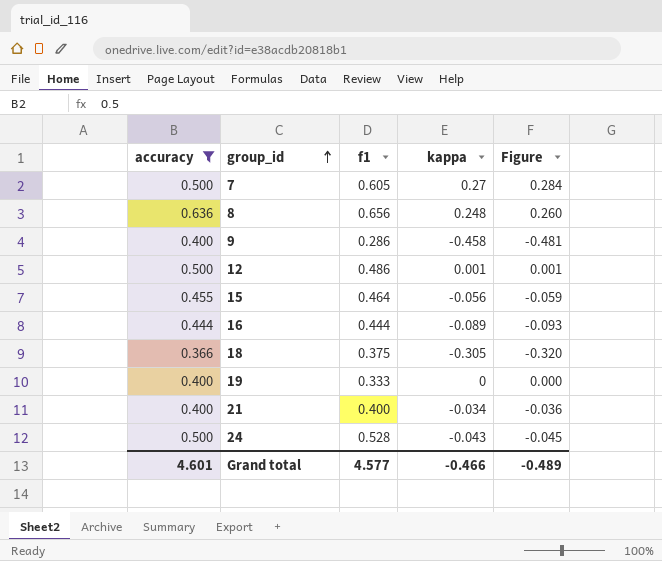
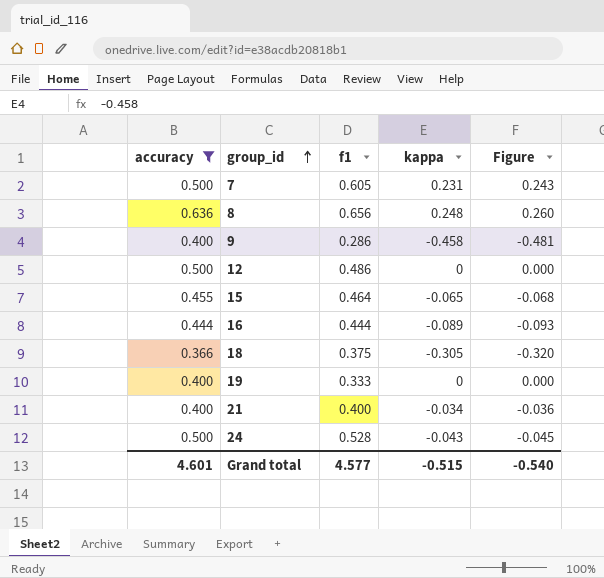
7 | kappa: 0.27 -> 0.231
7 | Figure: 0.284 -> 0.243
12 | kappa: 0.001 -> 0
12 | Figure: 0.001 -> 0.000
15 | kappa: -0.056 -> -0.065
15 | Figure: -0.059 -> -0.068
Grand total | kappa: -0.466 -> -0.515
Grand total | Figure: -0.489 -> -0.540

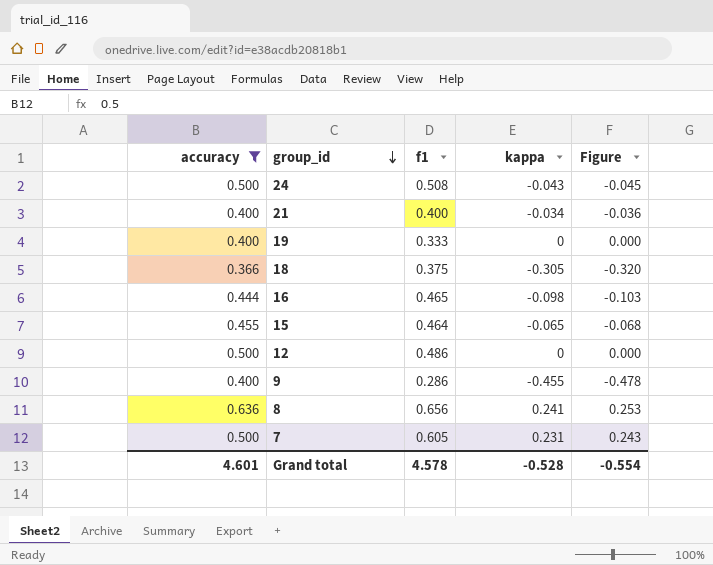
row order: group_id ascending -> group_id descending
24 | f1: 0.528 -> 0.508
16 | f1: 0.444 -> 0.465
16 | kappa: -0.089 -> -0.098
16 | Figure: -0.093 -> -0.103
9 | kappa: -0.458 -> -0.455
9 | Figure: -0.481 -> -0.478
8 | kappa: 0.248 -> 0.241
8 | Figure: 0.260 -> 0.253
Grand total | f1: 4.577 -> 4.578
Grand total | kappa: -0.515 -> -0.528
Grand total | Figure: -0.540 -> -0.554

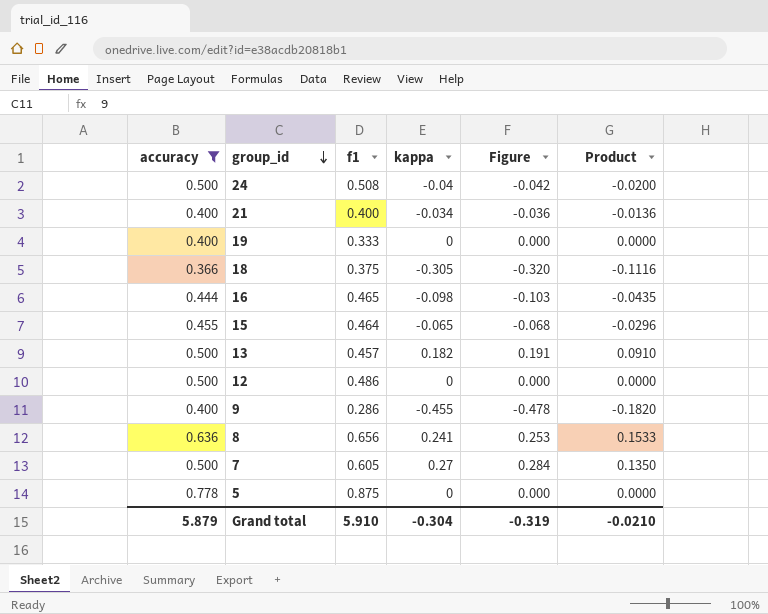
column Product | formula: none -> [accuracy] * [kappa]
24 | kappa: -0.043 -> -0.04
24 | Figure: -0.045 -> -0.042
row 13: none -> 0.500 | 0.457 | 0.182 | 0.191 | 0.0910
7 | kappa: 0.231 -> 0.27
7 | Figure: 0.243 -> 0.284
row 5: none -> 0.778 | 0.875 | 0 | 0.000 | 0.0000
Grand total | accuracy: 4.601 -> 5.879
Grand total | f1: 4.578 -> 5.910
Grand total | kappa: -0.528 -> -0.304
Grand total | Figure: -0.554 -> -0.319

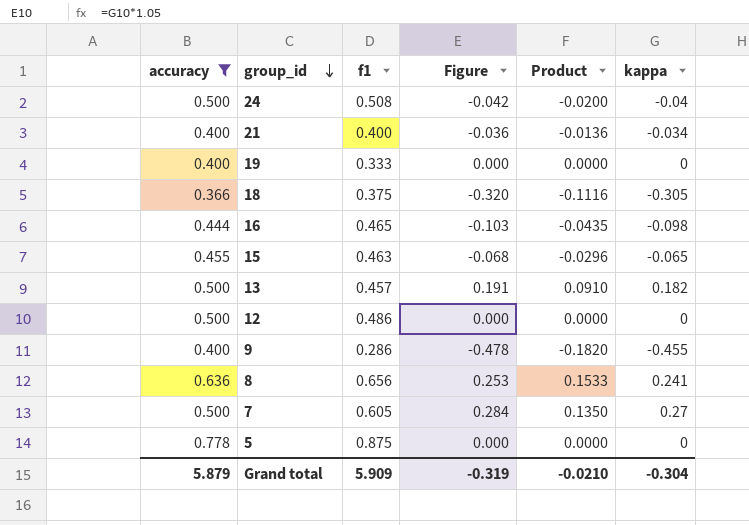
column kappa | position: 4 -> 6
15 | f1: 0.464 -> 0.463
Grand total | f1: 5.910 -> 5.909

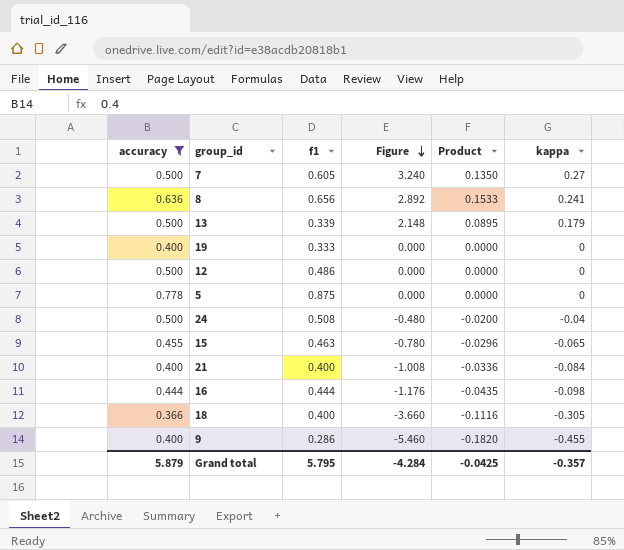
row order: group_id descending -> Figure descending
column Figure | formula: [kappa] * 1.05 -> [kappa] * 12
13 | f1: 0.457 -> 0.339
13 | Product: 0.0910 -> 0.0895
13 | kappa: 0.182 -> 0.179
21 | Product: -0.0136 -> -0.0336
21 | kappa: -0.034 -> -0.084
16 | f1: 0.465 -> 0.444
18 | f1: 0.375 -> 0.400
Grand total | f1: 5.909 -> 5.795
Grand total | Figure: -0.319 -> -4.284
Grand total | Product: -0.0210 -> -0.0425
Grand total | kappa: -0.304 -> -0.357

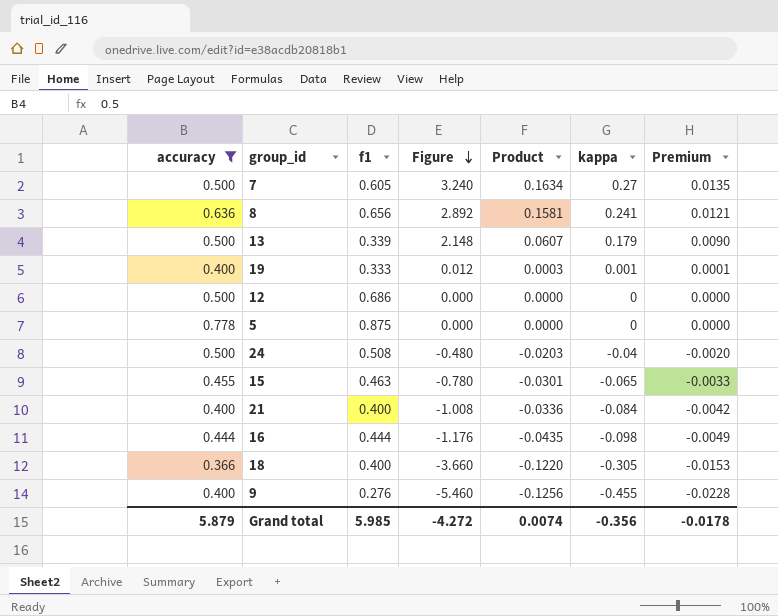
column Product | formula: [accuracy] * [kappa] -> [f1] * [kappa]
column Premium | formula: none -> [kappa] * 0.05
19 | Figure: 0.000 -> 0.012
19 | kappa: 0 -> 0.001
12 | f1: 0.486 -> 0.686
9 | f1: 0.286 -> 0.276
Grand total | f1: 5.795 -> 5.985
Grand total | Figure: -4.284 -> -4.272
Grand total | Product: -0.0425 -> 0.0074
Grand total | kappa: -0.357 -> -0.356

